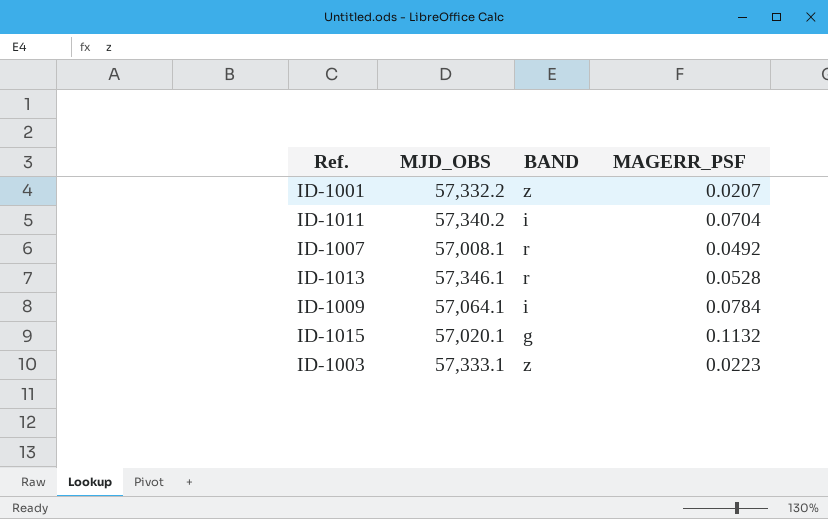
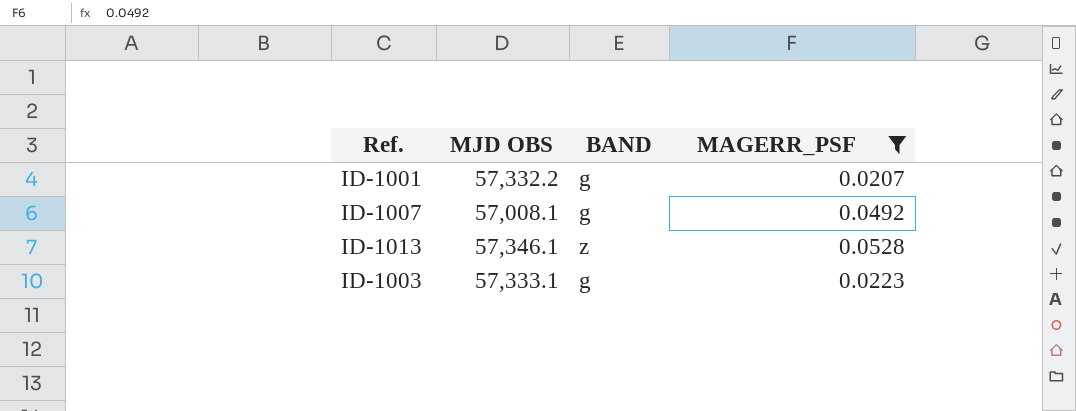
filter: none -> MAGERR_PSF <= 0.0528
column name: MJD_OBS -> MJD OBS
ID-1001 | BAND: z -> g
ID-1007 | BAND: r -> g
ID-1013 | BAND: r -> z
ID-1003 | BAND: z -> g

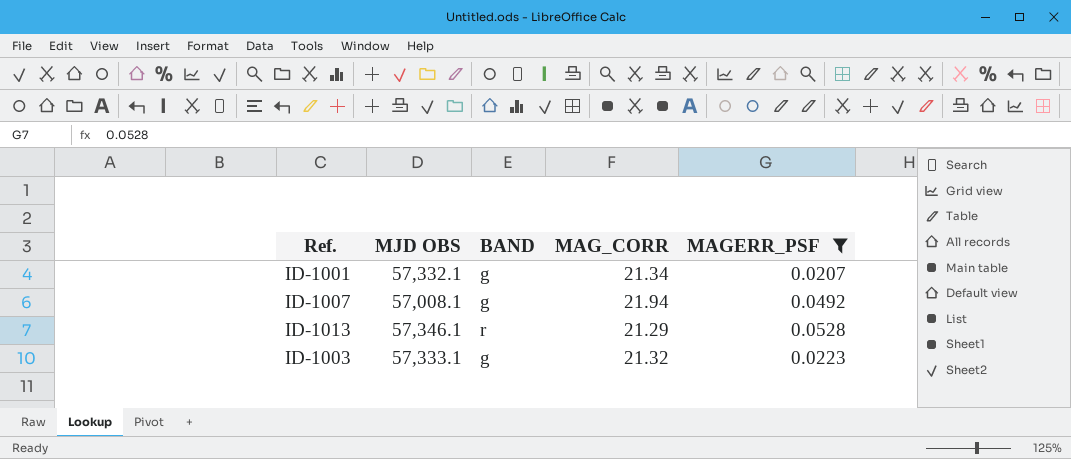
column MAG_CORR | position: none -> 4
ID-1001 | MJD OBS: 57,332.2 -> 57,332.1
ID-1013 | BAND: z -> r

